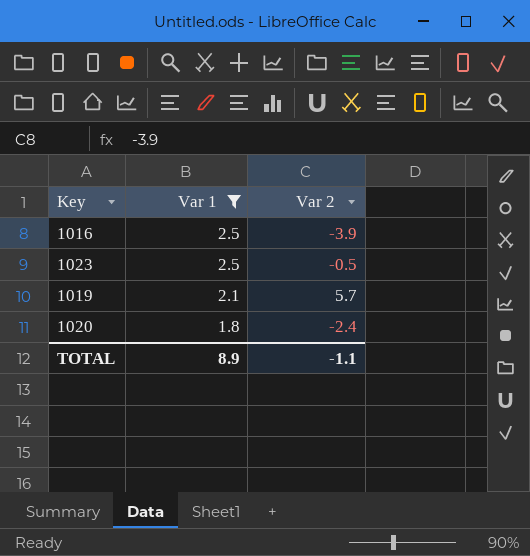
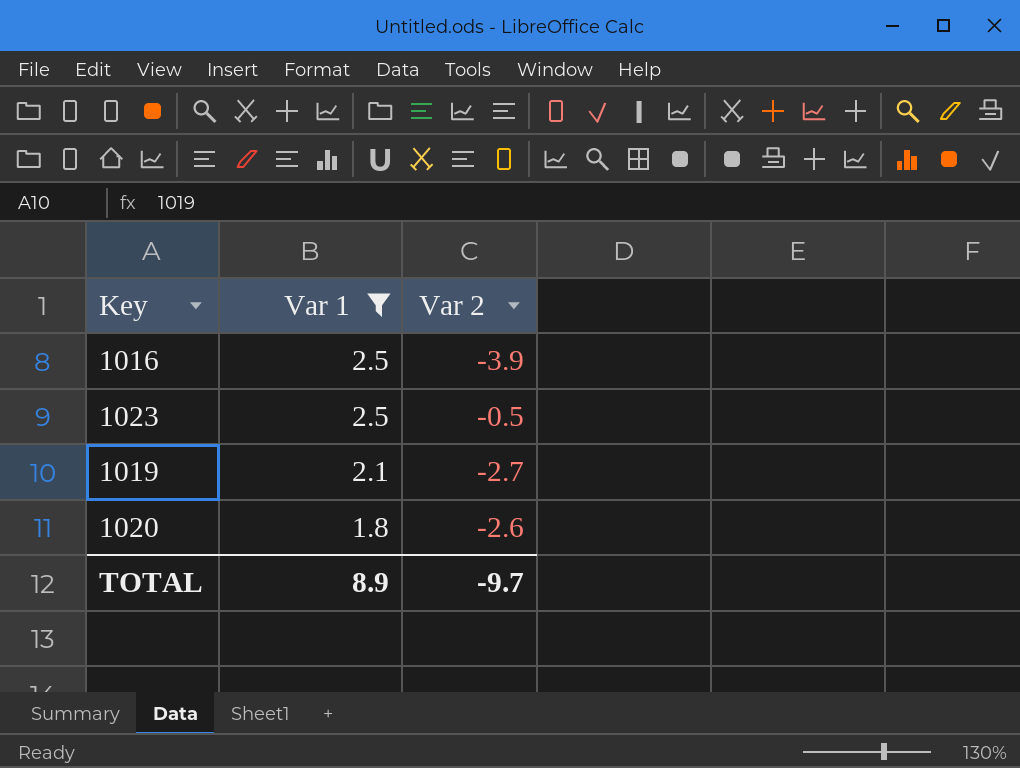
1019 | Var 2: 5.7 -> -2.7
1020 | Var 2: -2.4 -> -2.6
TOTAL | Var 2: -1.1 -> -9.7

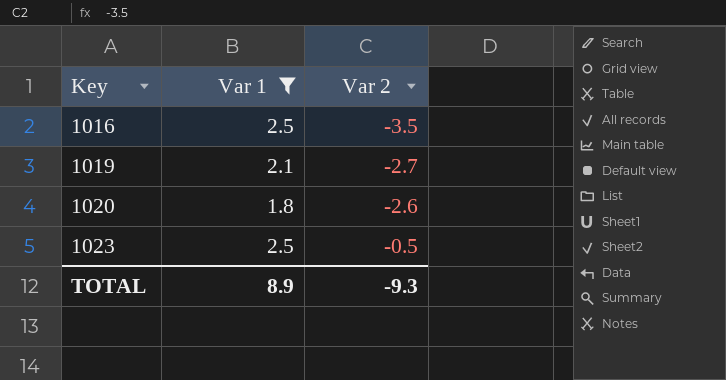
row order: Var 1 descending -> Key ascending
1016 | Var 2: -3.9 -> -3.5
TOTAL | Var 2: -9.7 -> -9.3

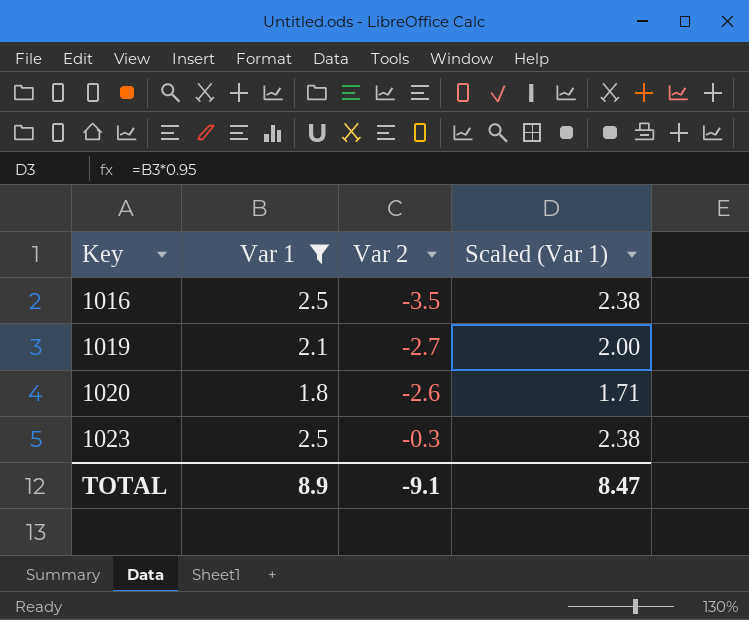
column Scaled (Var 1) | formula: none -> [Var 1] * 0.95
1023 | Var 2: -0.5 -> -0.3
TOTAL | Var 2: -9.3 -> -9.1

